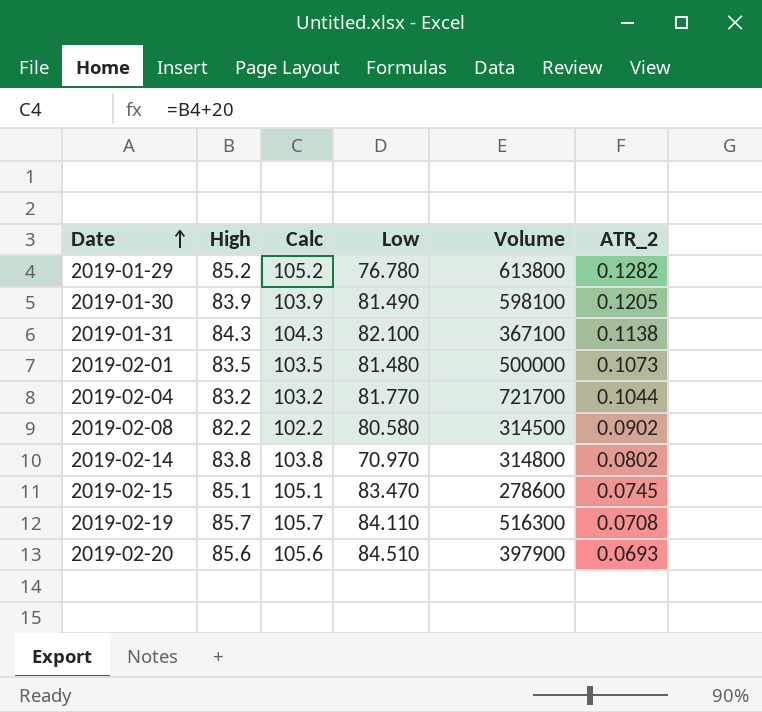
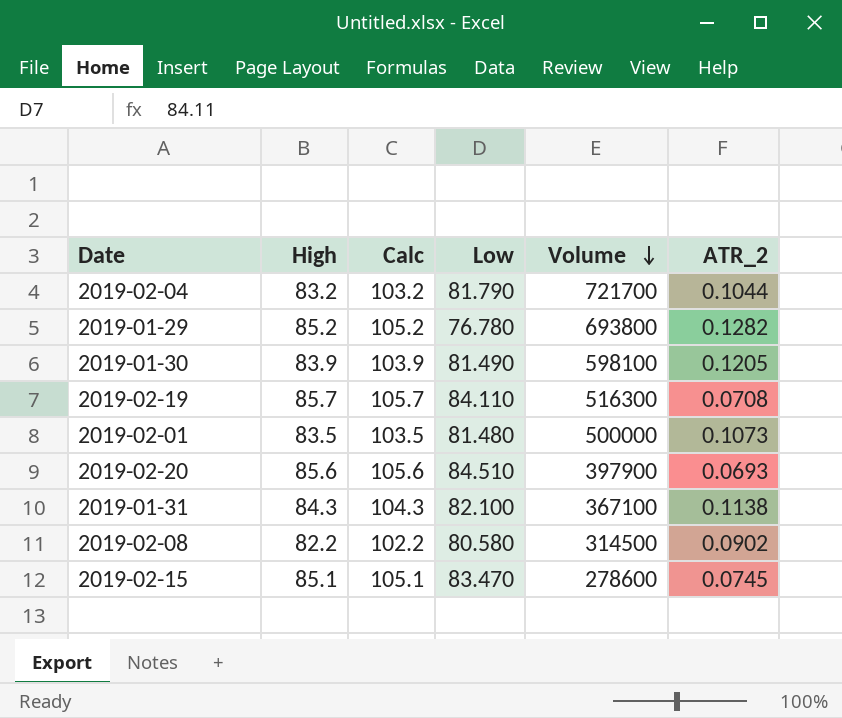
row order: Date ascending -> Volume descending
row 2019-02-14: 83.8 | 103.8 | 70.970 | 314800 | 0.0802 -> none
2019-02-04 | Low: 81.770 -> 81.790
2019-01-29 | Volume: 613800 -> 693800

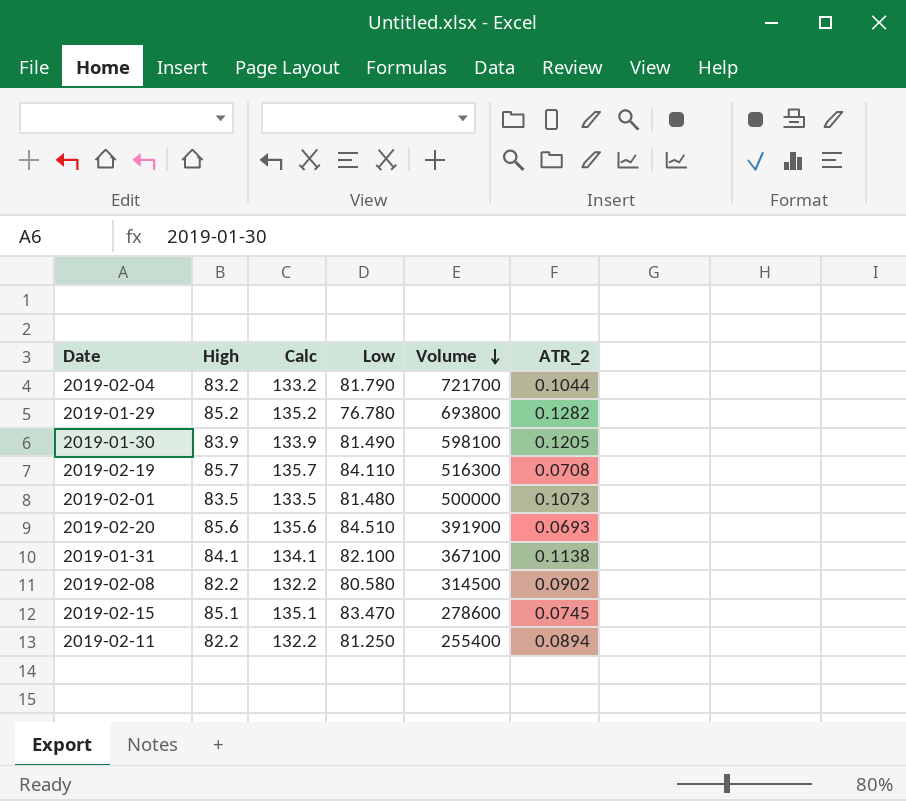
column Calc | formula: [High] + 20 -> [High] + 50
2019-02-20 | Volume: 397900 -> 391900
2019-01-31 | High: 84.3 -> 84.1
row 2019-02-11: none -> 82.2 | 132.2 | 81.250 | 255400 | 0.0894

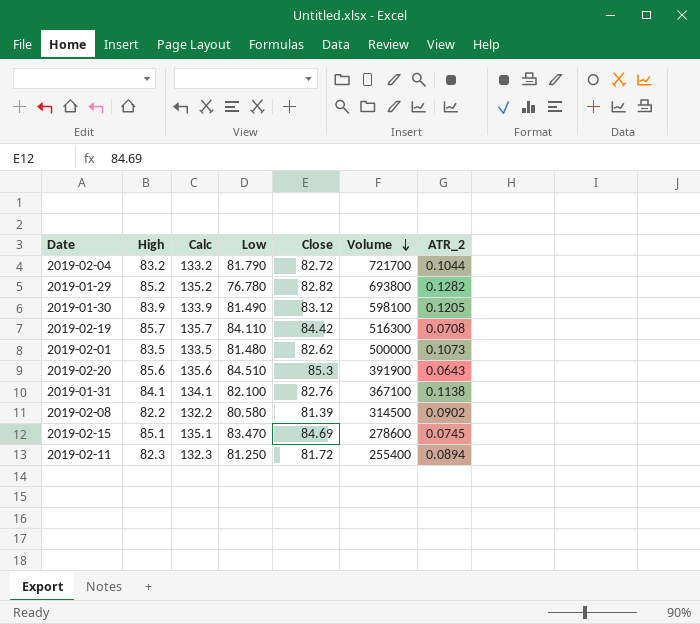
column Close | position: none -> 5
2019-02-20 | ATR_2: 0.0693 -> 0.0643
2019-02-11 | High: 82.2 -> 82.3
2019-02-11 | Calc: 132.2 -> 132.3

